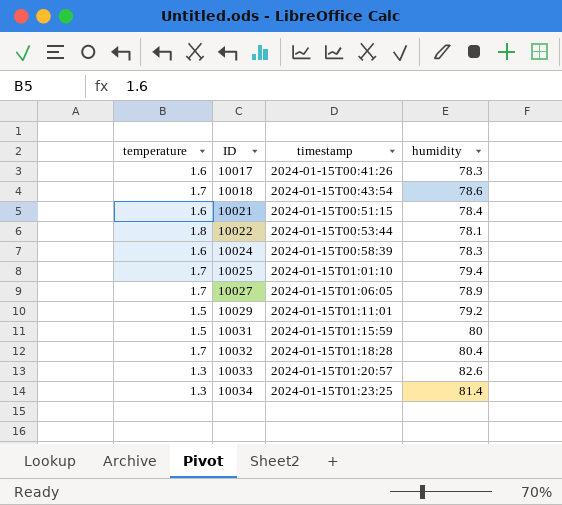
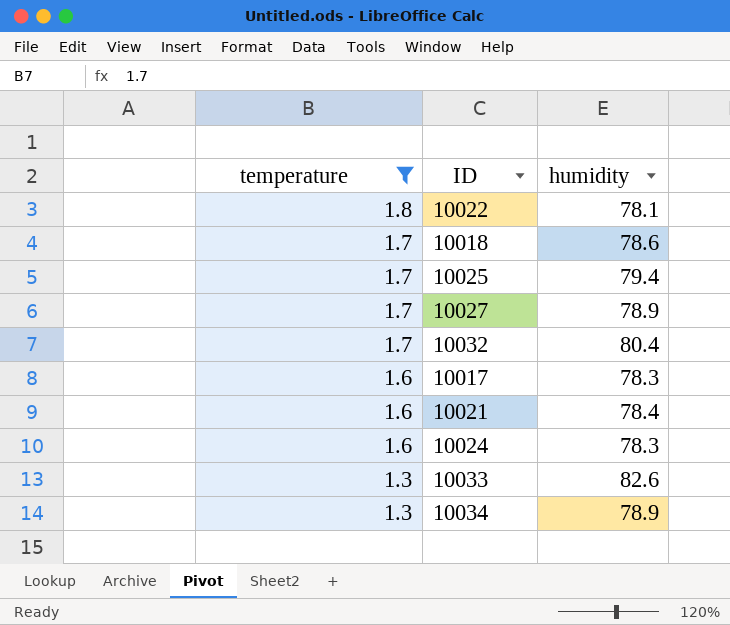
filter: none -> temperature != 1.5
row order: ID ascending -> temperature descending
column timestamp | position: 3 -> none
10034 | humidity: 81.4 -> 78.9

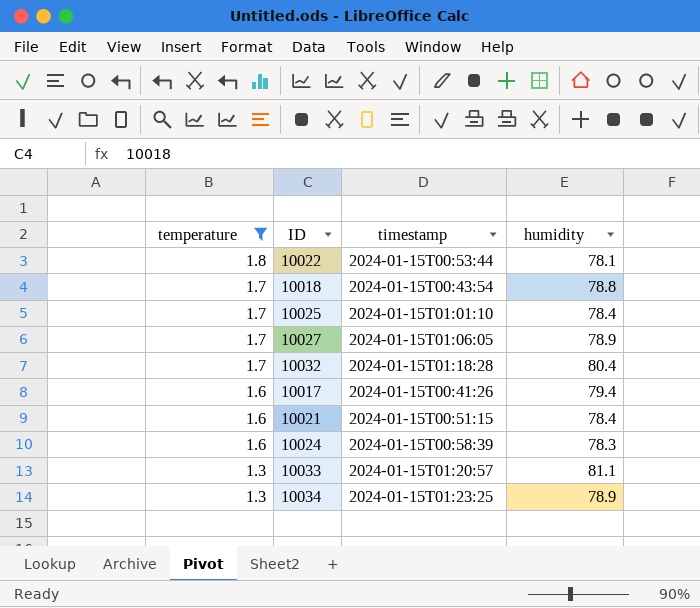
column timestamp | position: none -> 3
10018 | humidity: 78.6 -> 78.8
10025 | humidity: 79.4 -> 78.4
10017 | humidity: 78.3 -> 79.4
10033 | humidity: 82.6 -> 81.1

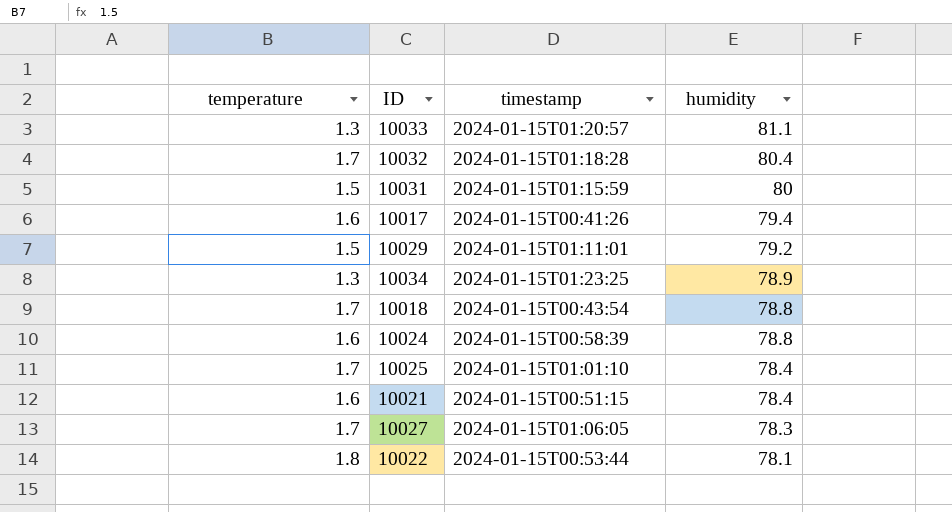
filter: temperature != 1.5 -> none
row order: temperature descending -> humidity descending
10024 | humidity: 78.3 -> 78.8
10027 | humidity: 78.9 -> 78.3

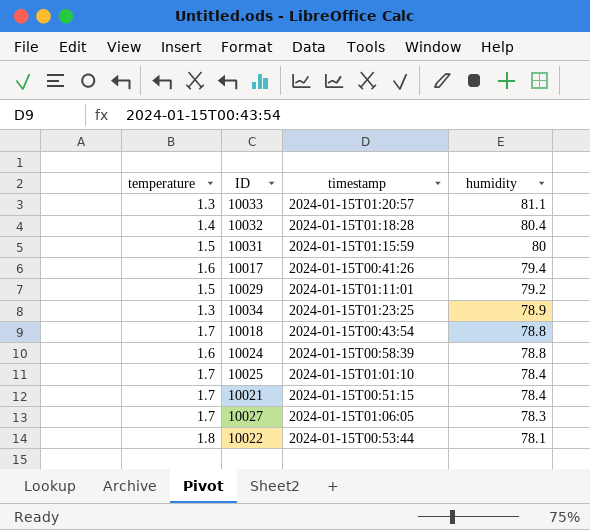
10032 | temperature: 1.7 -> 1.4
10021 | temperature: 1.6 -> 1.7

